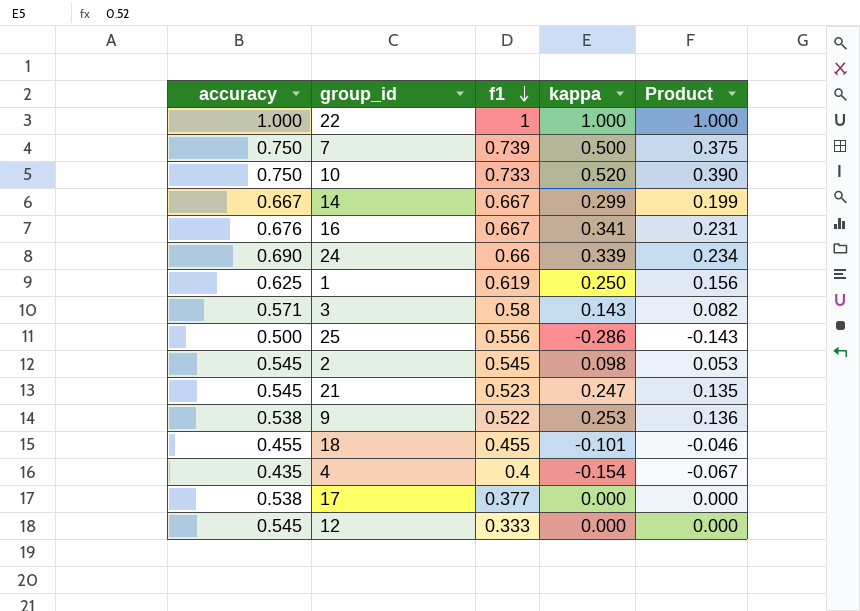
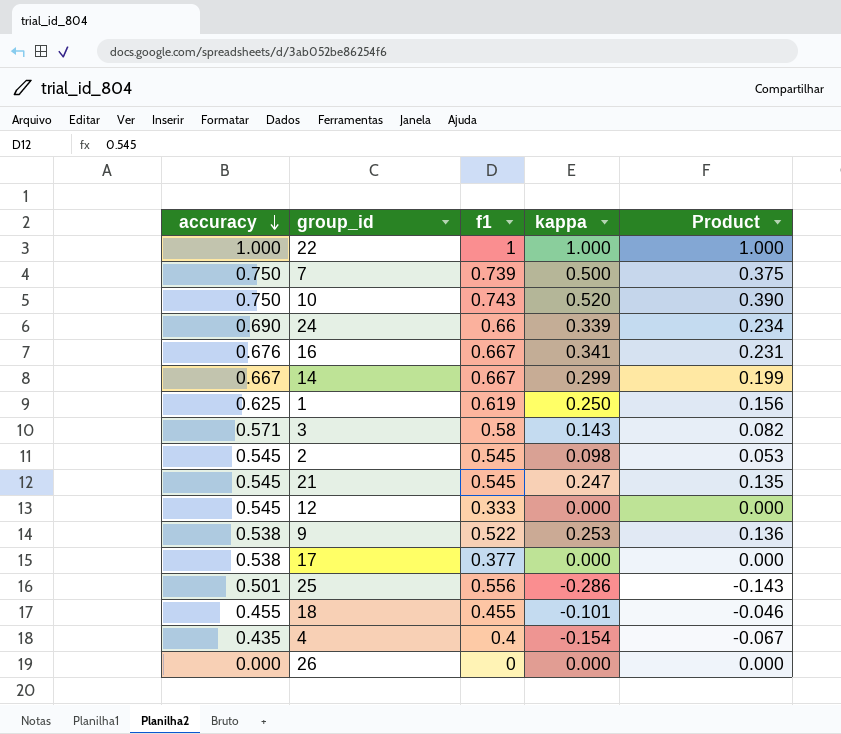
row order: f1 descending -> accuracy descending
10 | f1: 0.733 -> 0.743
21 | f1: 0.523 -> 0.545
25 | accuracy: 0.500 -> 0.501
row 26: none -> 0.000 | 0 | 0.000 | 0.000

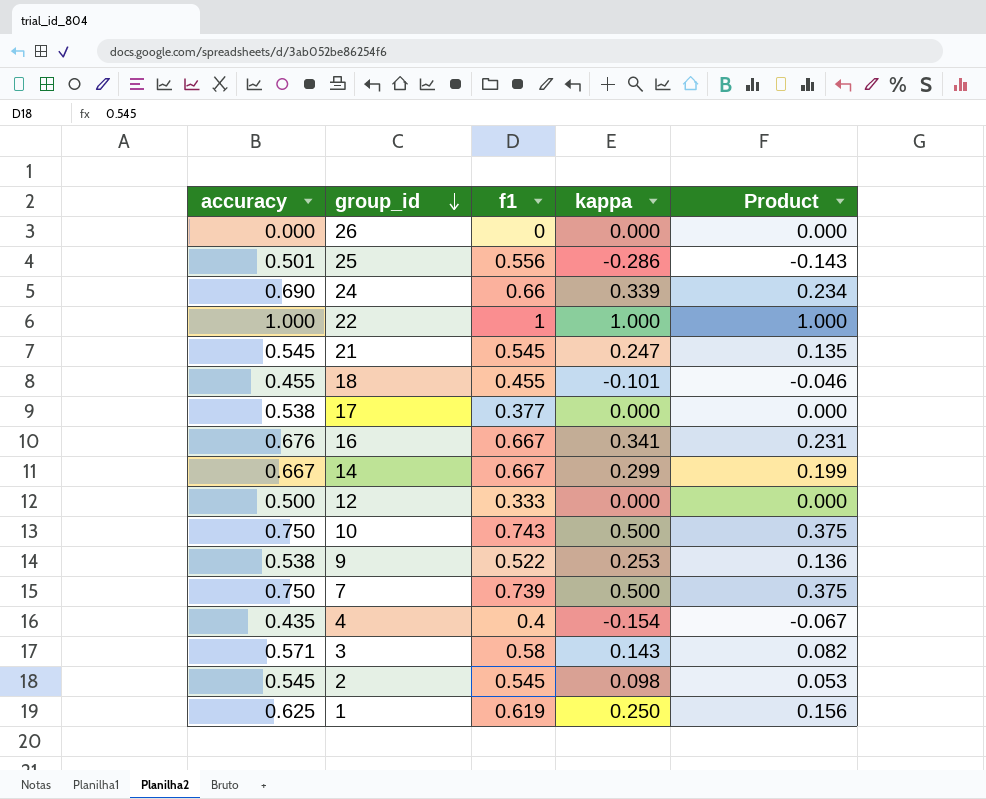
row order: accuracy descending -> group_id descending
12 | accuracy: 0.545 -> 0.500
10 | kappa: 0.520 -> 0.500
10 | Product: 0.390 -> 0.375

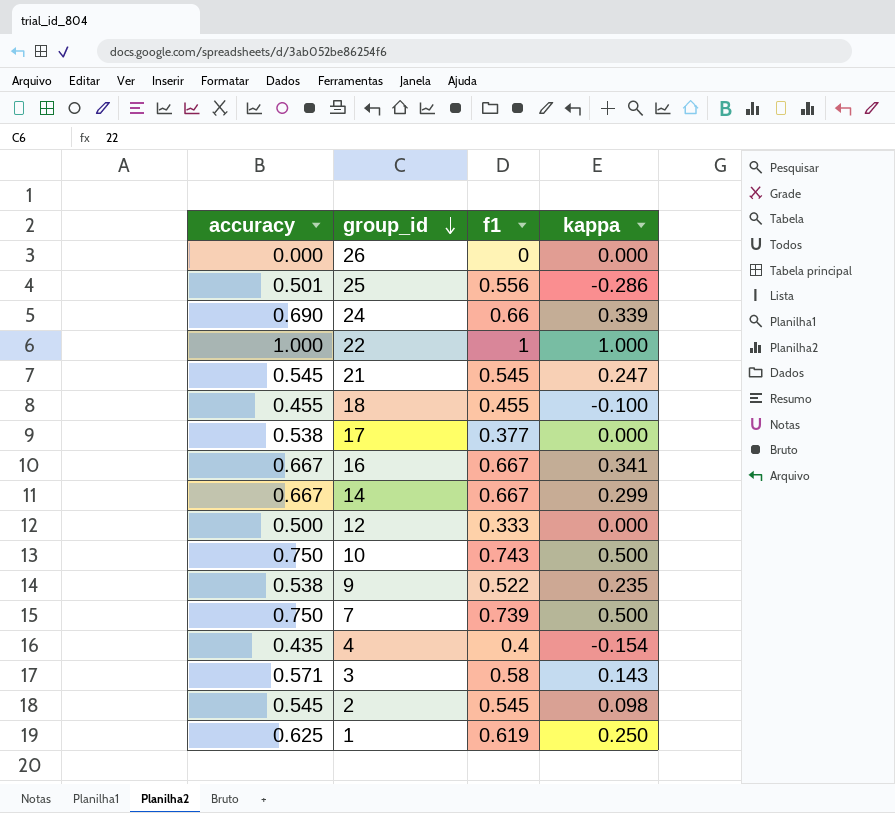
column Product | formula: [accuracy] * [kappa] -> none
18 | kappa: -0.101 -> -0.100
16 | accuracy: 0.676 -> 0.667
9 | kappa: 0.253 -> 0.235

